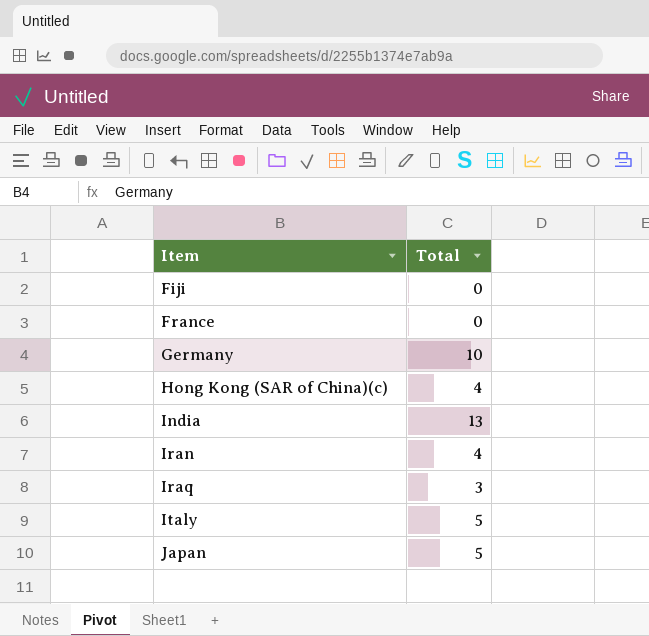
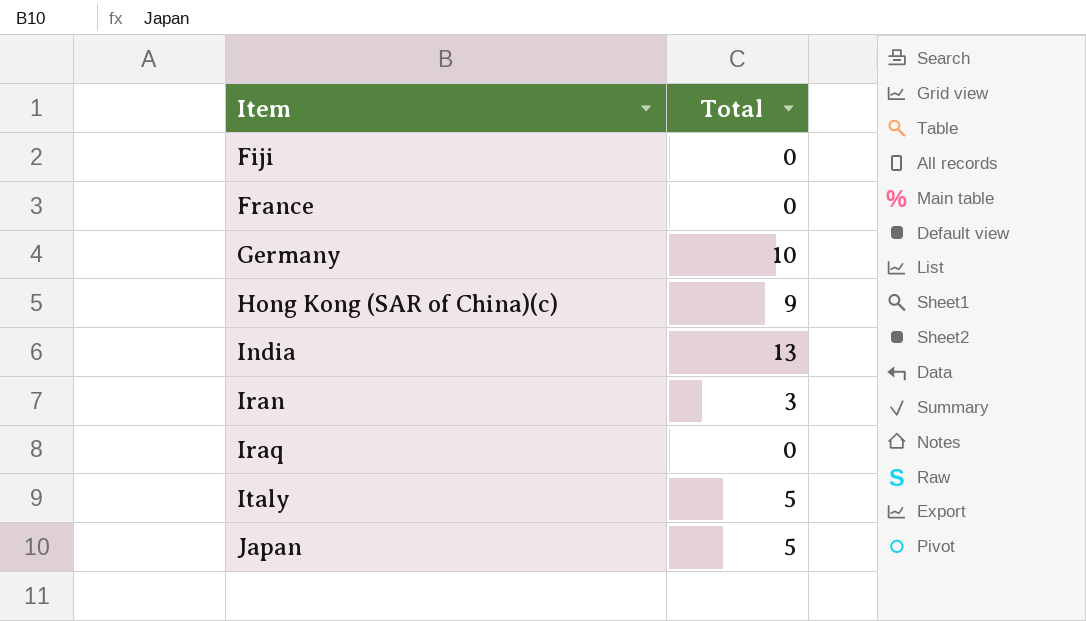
Hong Kong (SAR of China)(c) | Total: 4 -> 9
Iran | Total: 4 -> 3
Iraq | Total: 3 -> 0

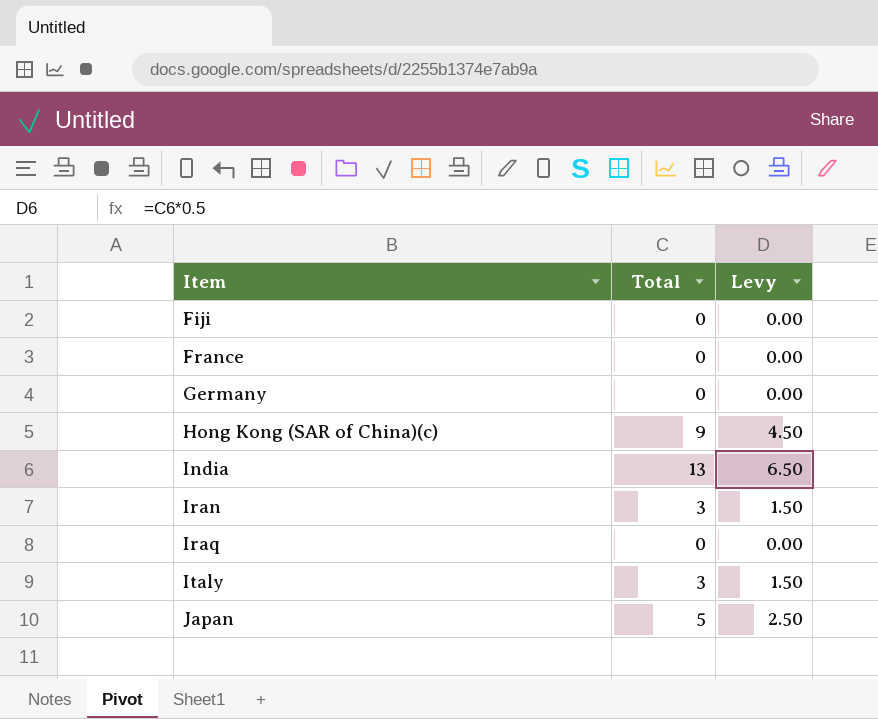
column Levy | formula: none -> [Total] * 0.5
Germany | Total: 10 -> 0
Italy | Total: 5 -> 3

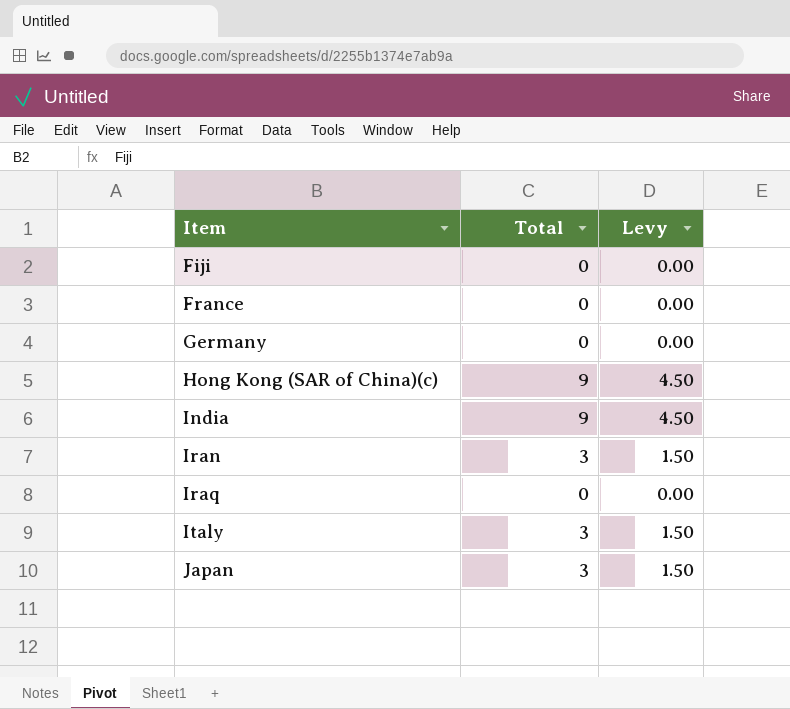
India | Total: 13 -> 9
India | Levy: 6.50 -> 4.50
Japan | Total: 5 -> 3
Japan | Levy: 2.50 -> 1.50

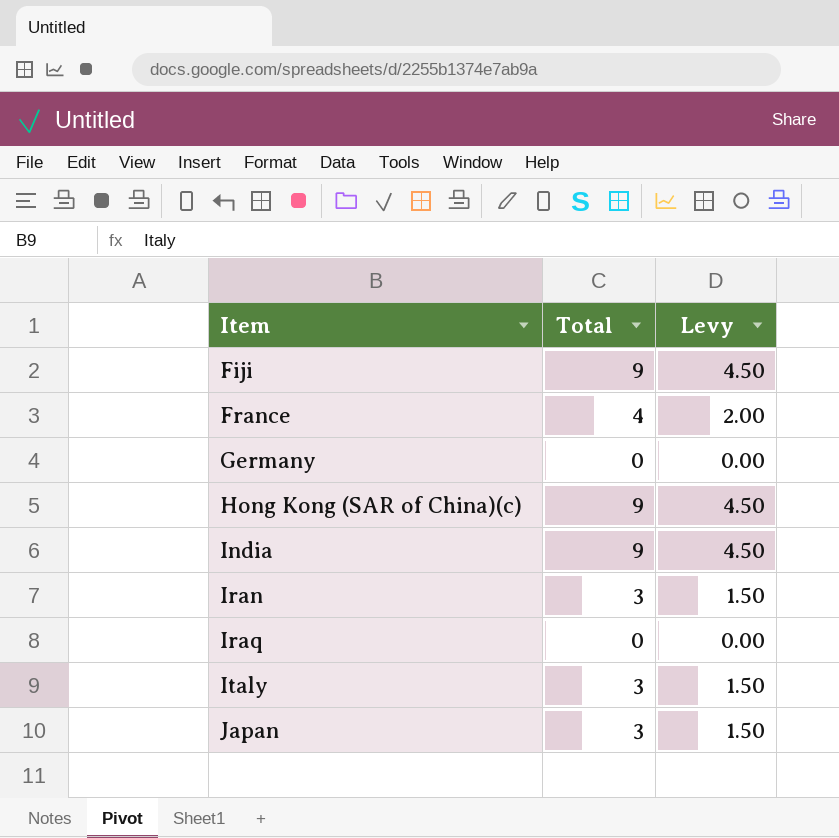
Fiji | Total: 0 -> 9
Fiji | Levy: 0.00 -> 4.50
France | Total: 0 -> 4
France | Levy: 0.00 -> 2.00

